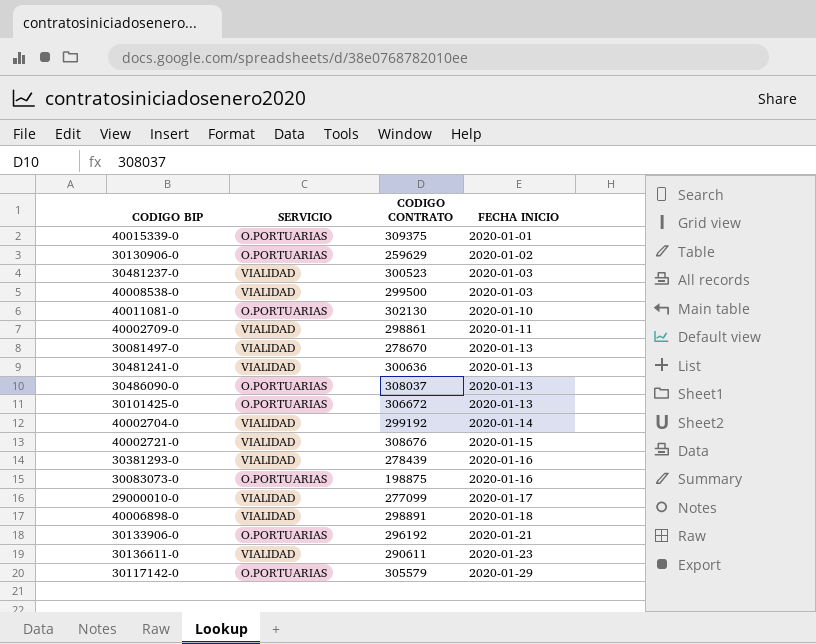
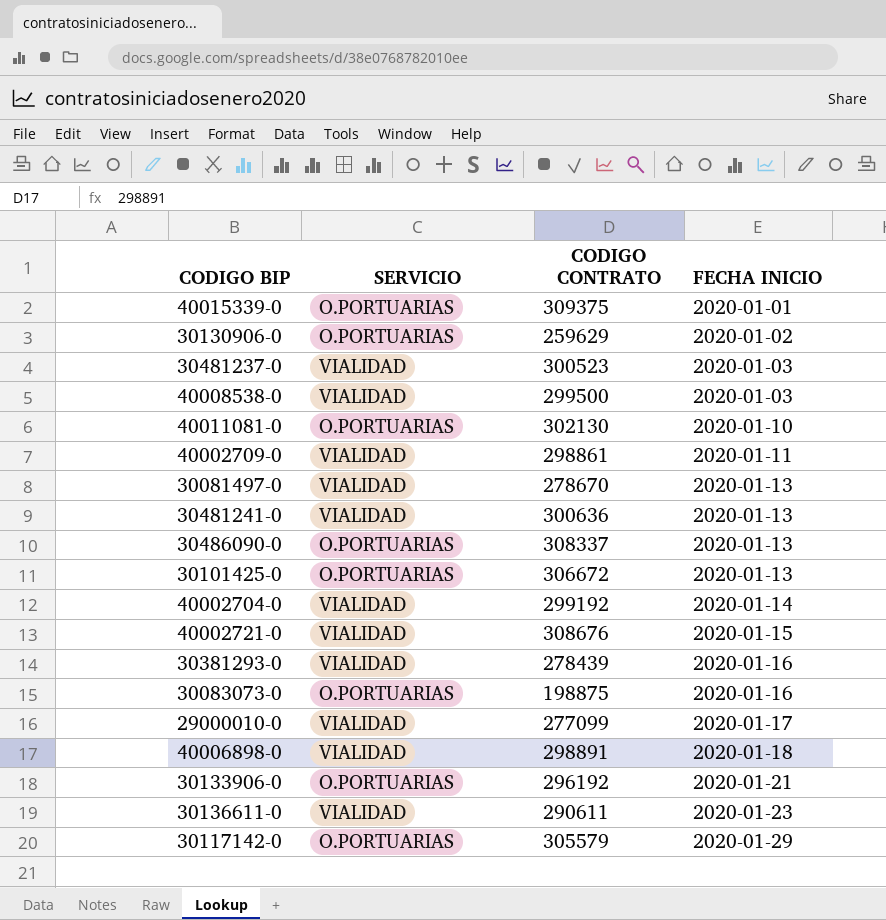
30486090-0 | CODIGO CONTRATO: 308037 -> 308337

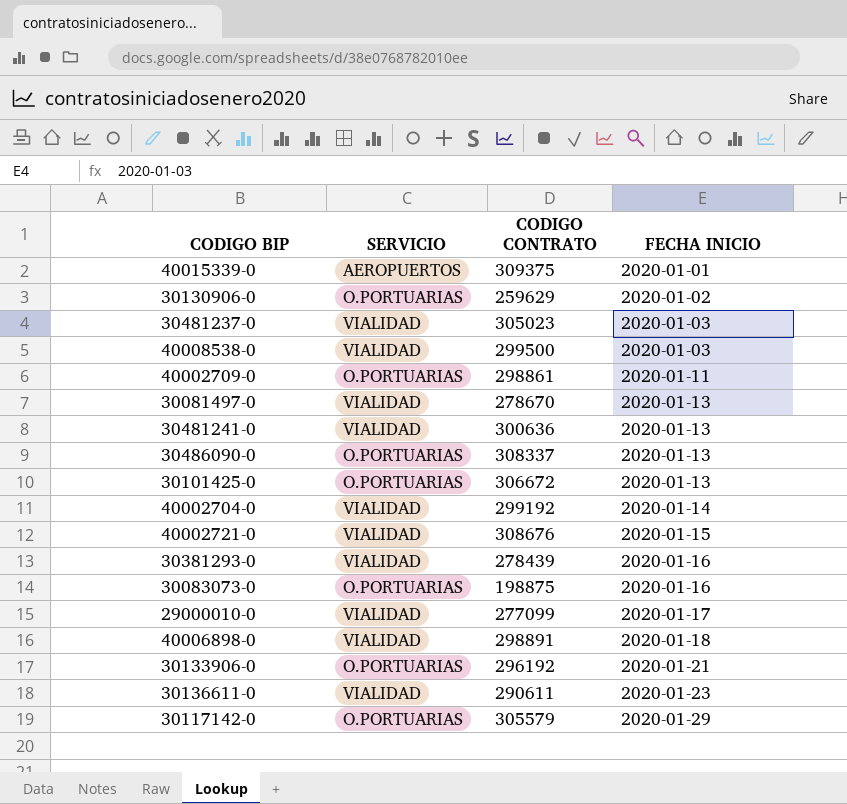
row 40011081-0: O.PORTUARIAS | 302130 | 2020-01-10 -> none
40015339-0 | SERVICIO: O.PORTUARIAS -> AEROPUERTOS
30481237-0 | CODIGO CONTRATO: 300523 -> 305023
40002709-0 | SERVICIO: VIALIDAD -> O.PORTUARIAS

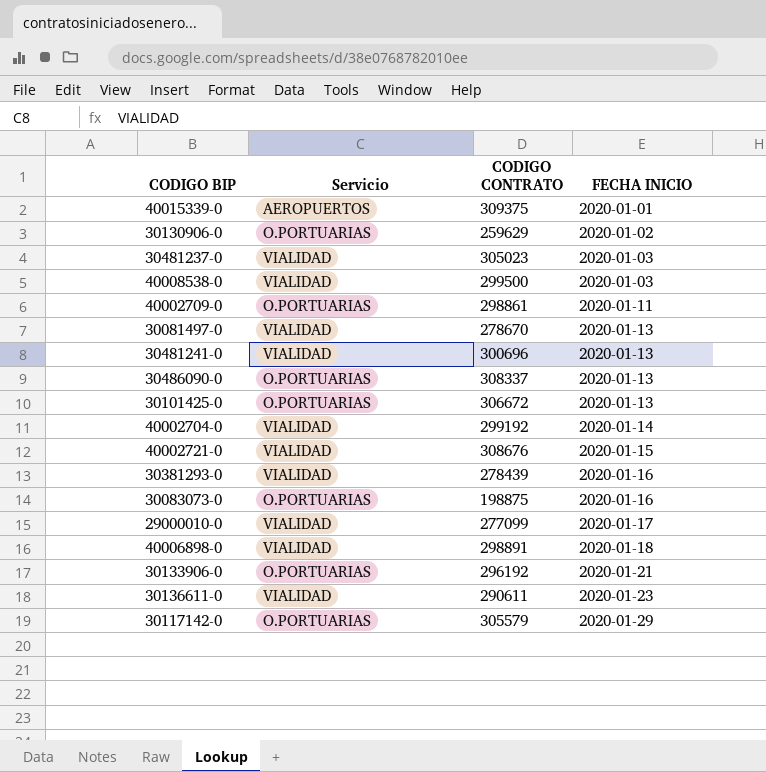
column name: SERVICIO -> Servicio
30481241-0 | CODIGO CONTRATO: 300636 -> 300696

